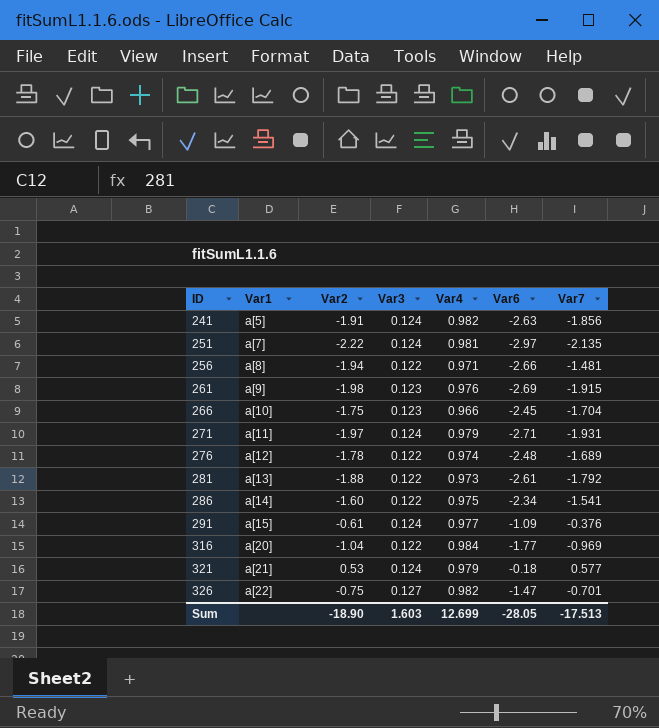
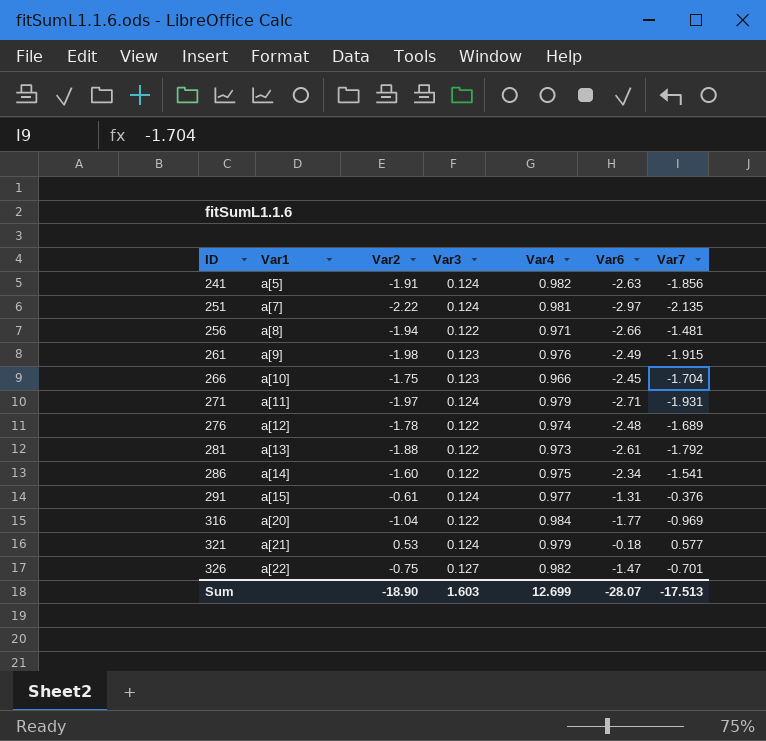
261 | Var6: -2.69 -> -2.49
291 | Var6: -1.09 -> -1.31
Sum | Var6: -28.05 -> -28.07

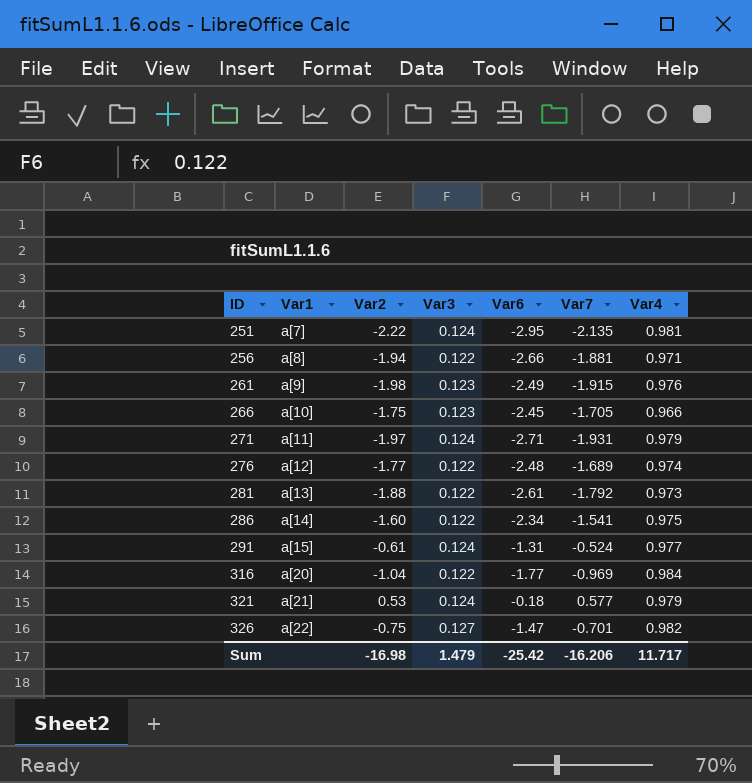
column Var4 | position: 5 -> 7
row 241: a[5] | -1.91 | 0.124 | 0.982 | -2.63 | -1.856 -> none
251 | Var6: -2.97 -> -2.95
256 | Var7: -1.481 -> -1.881
266 | Var7: -1.704 -> -1.705
276 | Var2: -1.78 -> -1.77
291 | Var7: -0.376 -> -0.524
Sum | Var2: -18.90 -> -16.98
Sum | Var3: 1.603 -> 1.479
Sum | Var6: -28.07 -> -25.42
Sum | Var7: -17.513 -> -16.206
Sum | Var4: 12.699 -> 11.717

